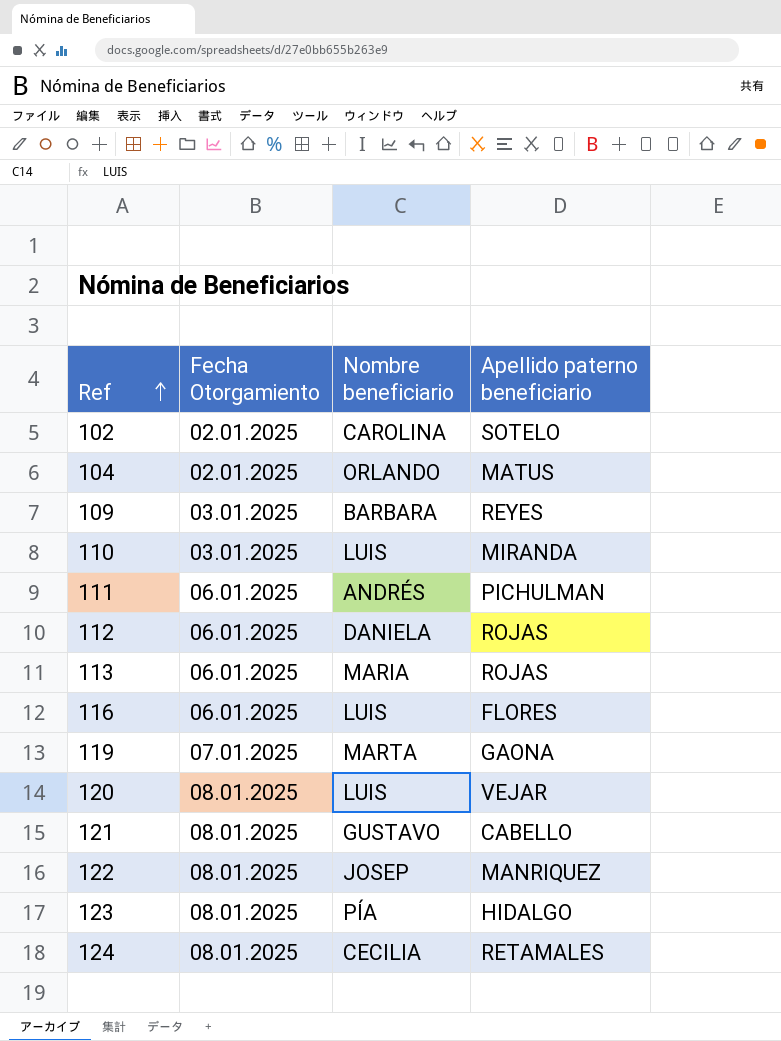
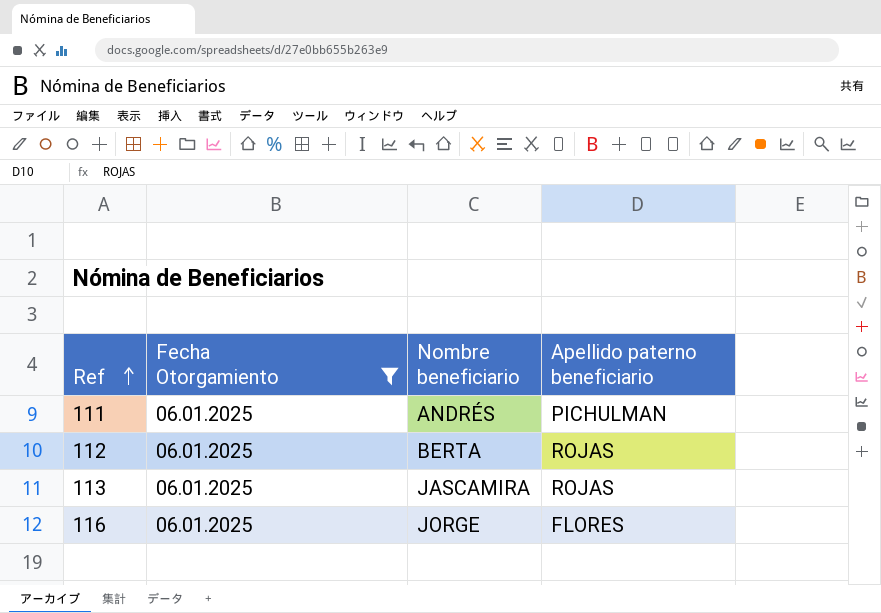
filter: none -> Fecha Otorgamiento = 06.01.2025
112 | Nombre beneficiario: DANIELA -> BERTA
113 | Nombre beneficiario: MARIA -> JASCAMIRA
116 | Nombre beneficiario: LUIS -> JORGE

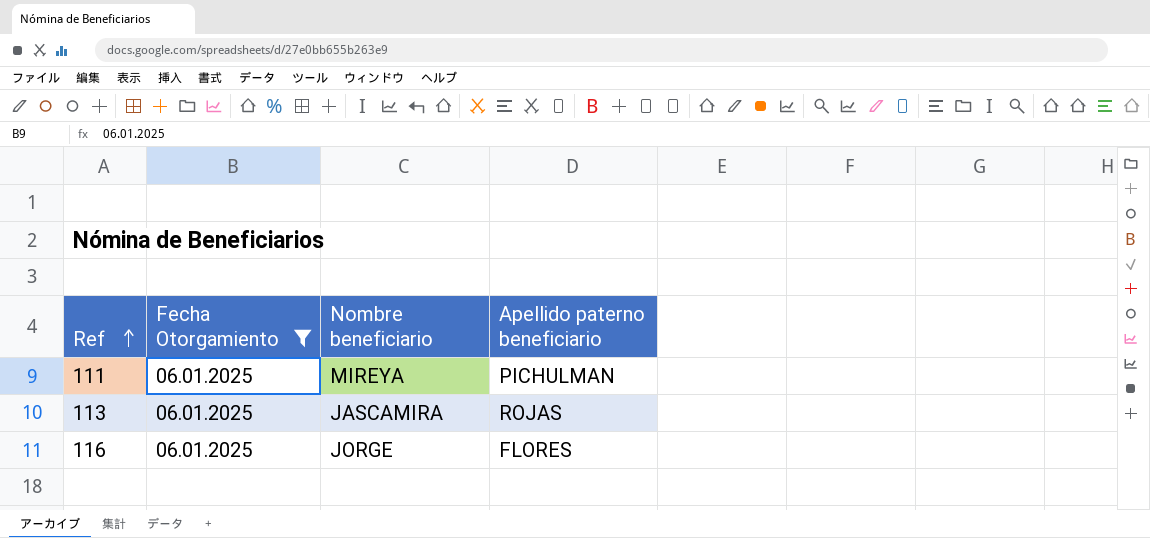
row 112: 06.01.2025 | BERTA | ROJAS -> none
111 | Nombre beneficiario: ANDRÉS -> MIREYA

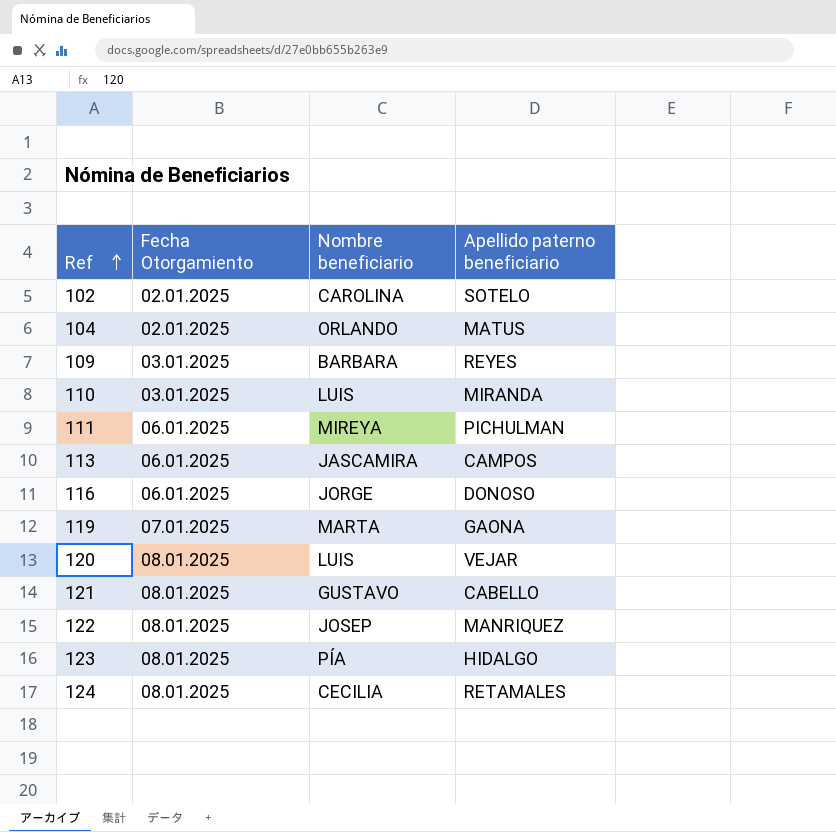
filter: Fecha Otorgamiento = 06.01.2025 -> none
113 | Apellido paterno beneficiario: ROJAS -> CAMPOS
116 | Apellido paterno beneficiario: FLORES -> DONOSO

